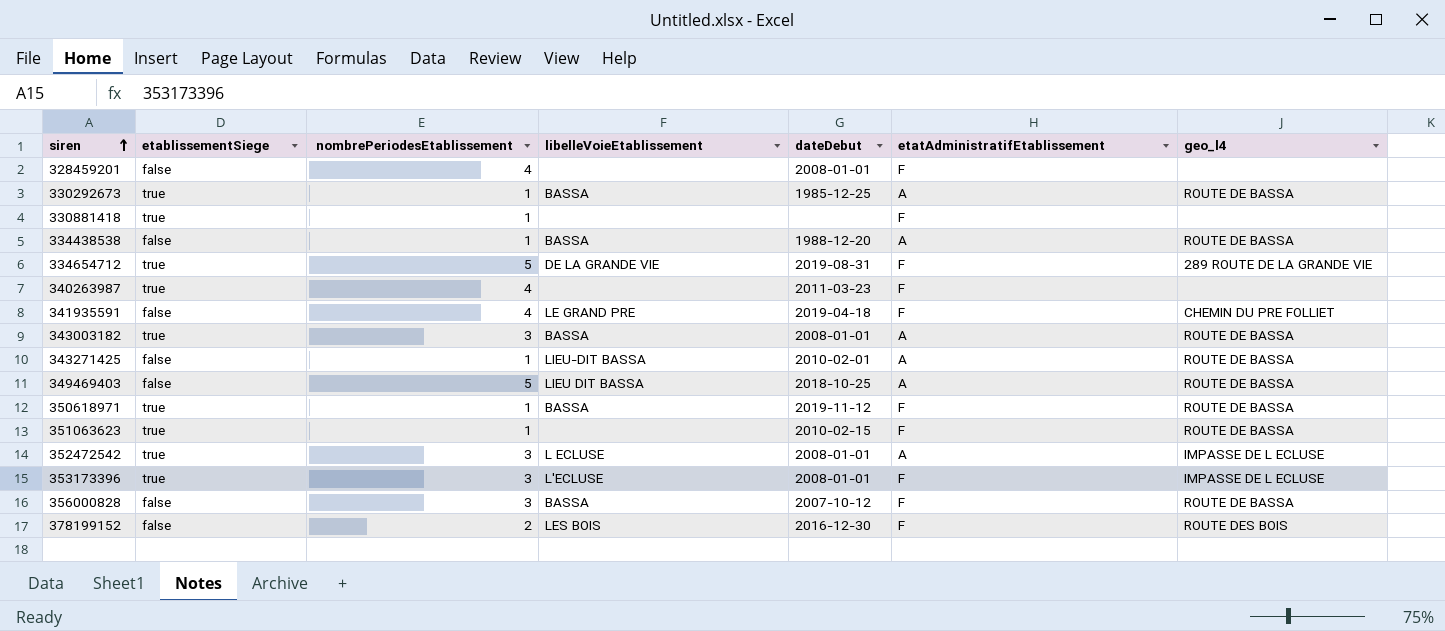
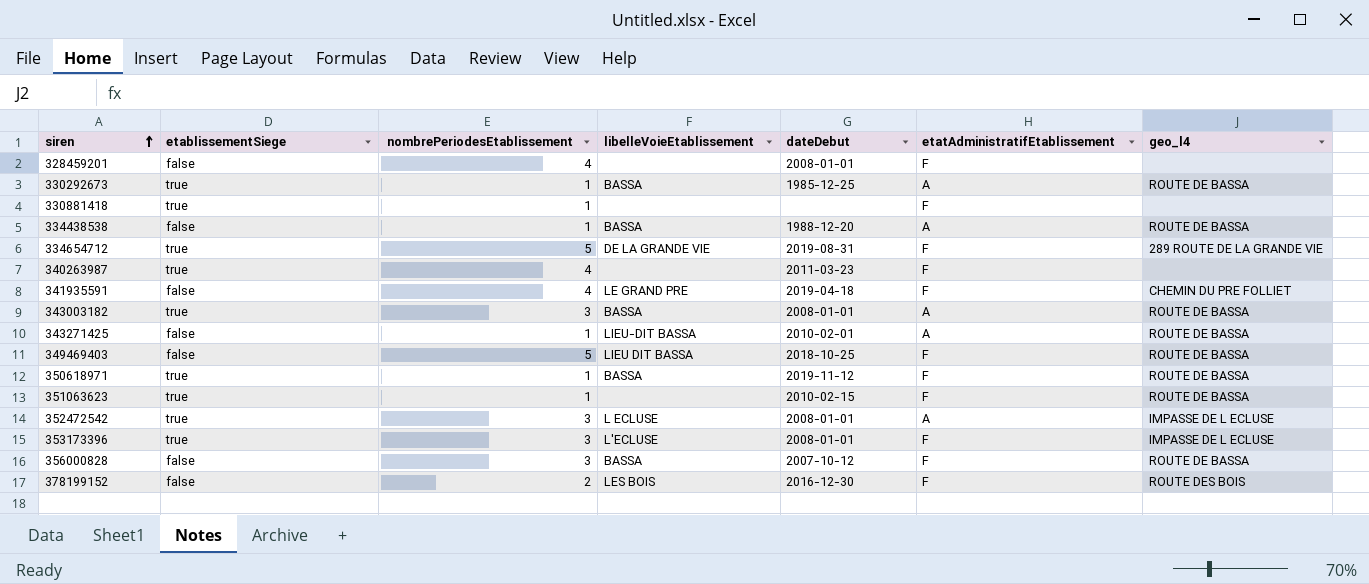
349469403 | etatAdministratifEtablissement: A -> F

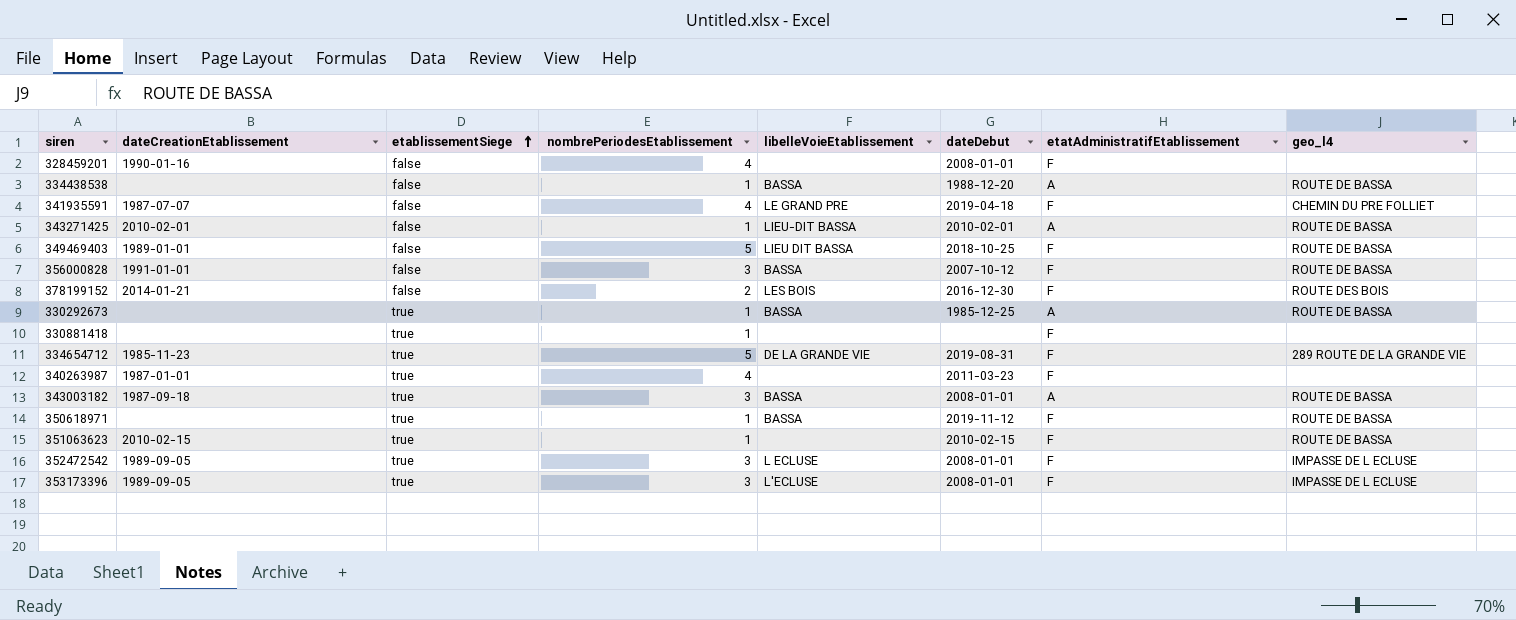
row order: siren ascending -> etablissementSiege ascending
column dateCreationEtablissement | position: none -> 2
352472542 | etatAdministratifEtablissement: A -> F

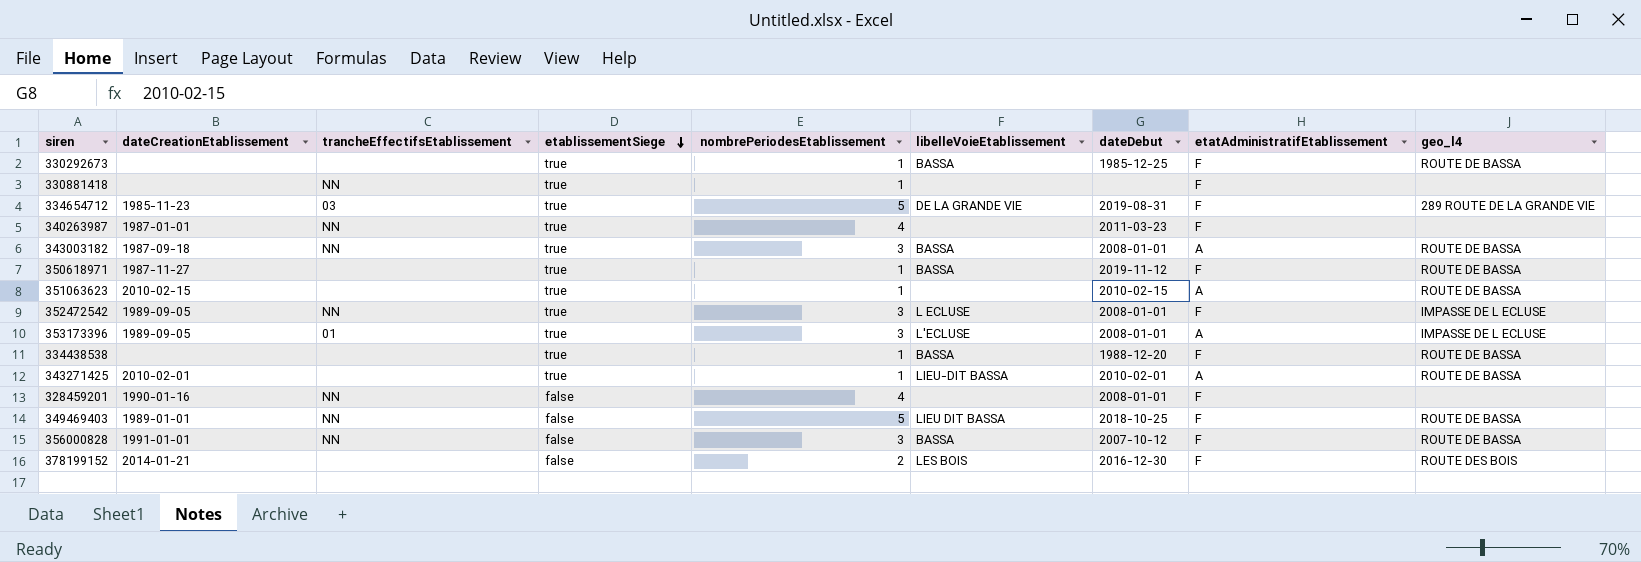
row order: etablissementSiege ascending -> etablissementSiege descending
column trancheEffectifsEtablissement | position: none -> 3
row 341935591: 1987-07-07 | false | 4 | LE GRAND PRE | 2019-04-18 | F | CHEMIN DU PRE FOLLIET -> none
330292673 | etatAdministratifEtablissement: A -> F
350618971 | dateCreationEtablissement: none -> 1987-11-27
351063623 | etatAdministratifEtablissement: F -> A
353173396 | etatAdministratifEtablissement: F -> A
334438538 | etablissementSiege: false -> true
334438538 | etatAdministratifEtablissement: A -> F
343271425 | etablissementSiege: false -> true

